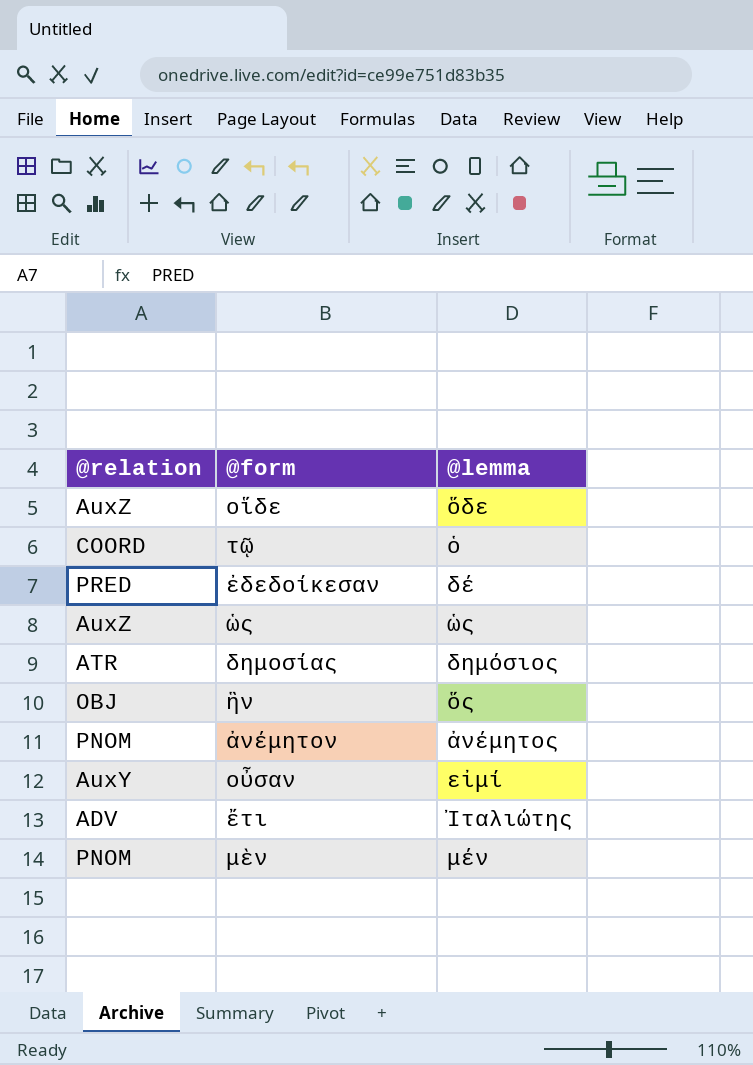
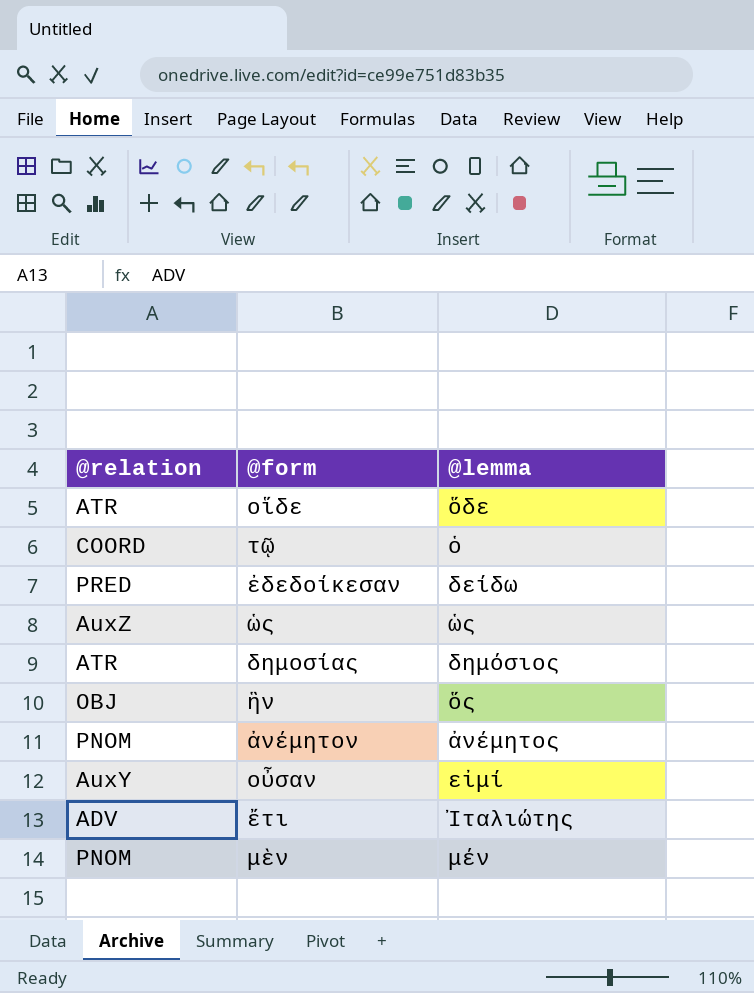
οἵδε | @relation: AuxZ -> ATR
ἐδεδοίκεσαν | @lemma: δέ -> δείδω

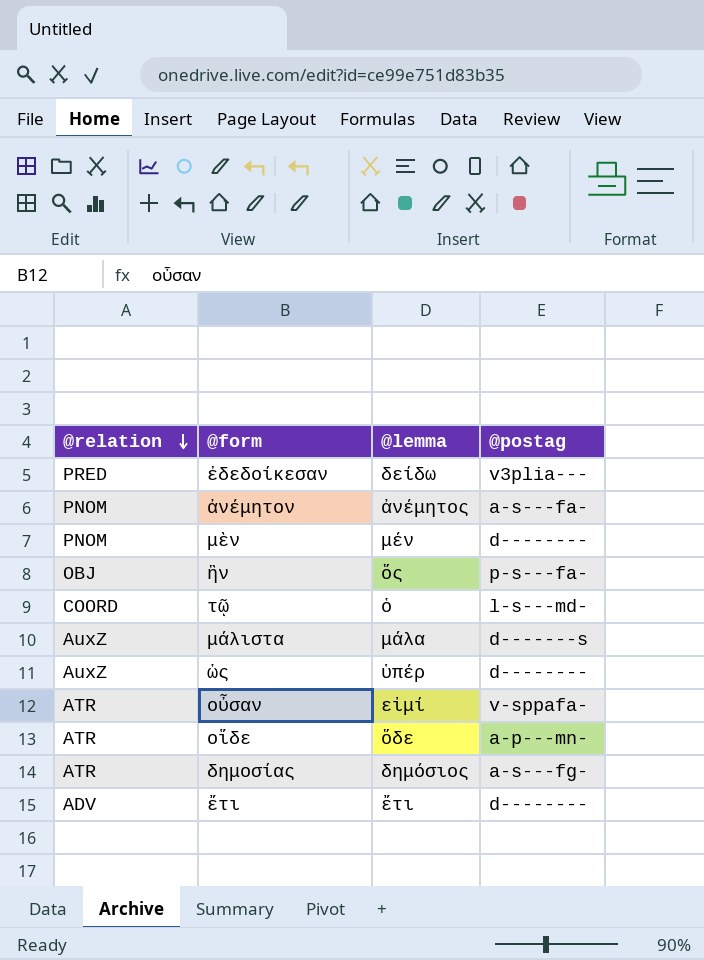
row order: none -> @relation descending
column @postag | position: none -> 4
row μάλιστα: none -> AuxZ | μάλα | d-------s
ὡς | @lemma: ὡς -> ὑπέρ
οὖσαν | @relation: AuxY -> ATR
ἔτι | @lemma: Ἰταλιώτης -> ἔτι

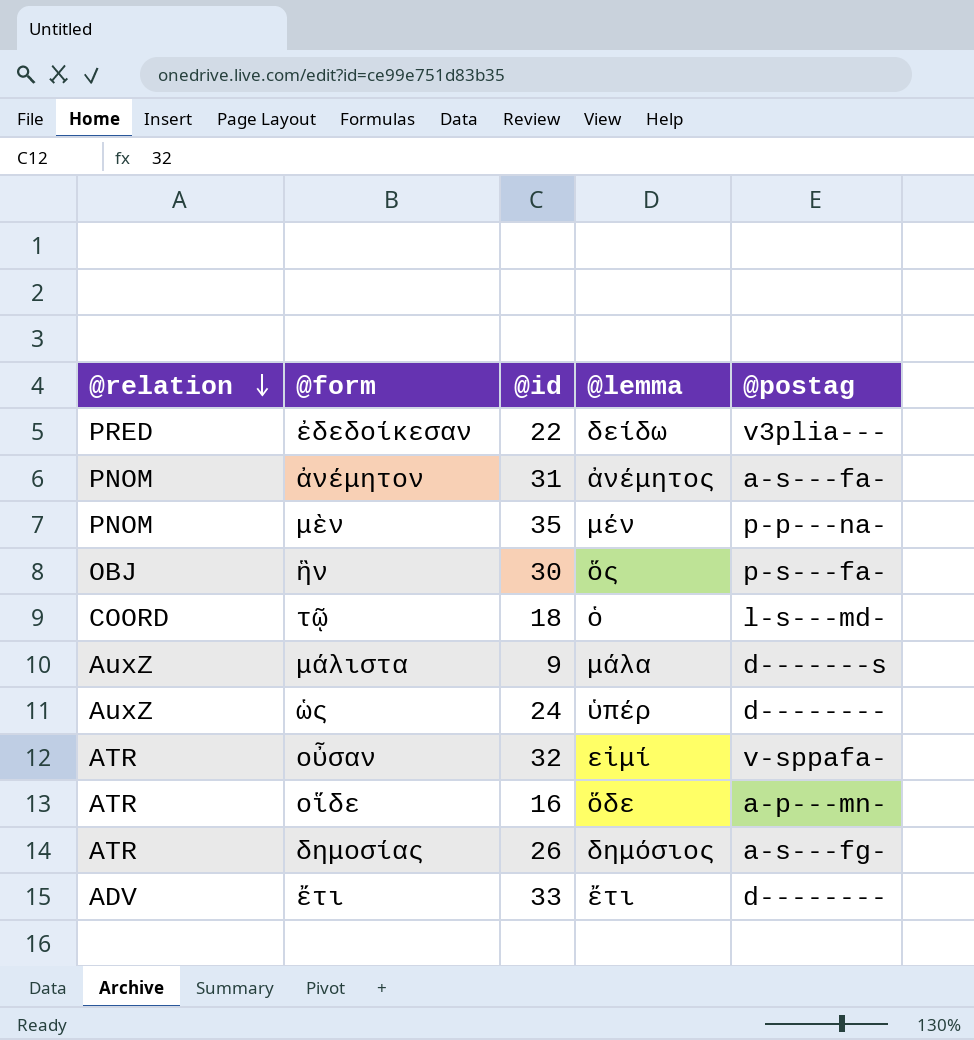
column @id | position: none -> 3
μὲν | @postag: d-------- -> p-p---na-

